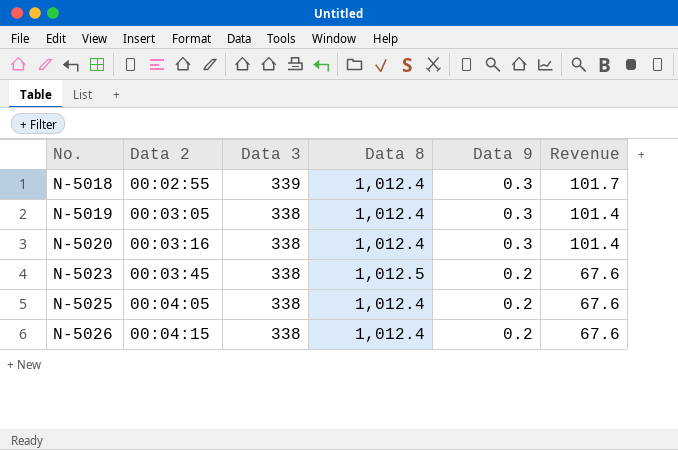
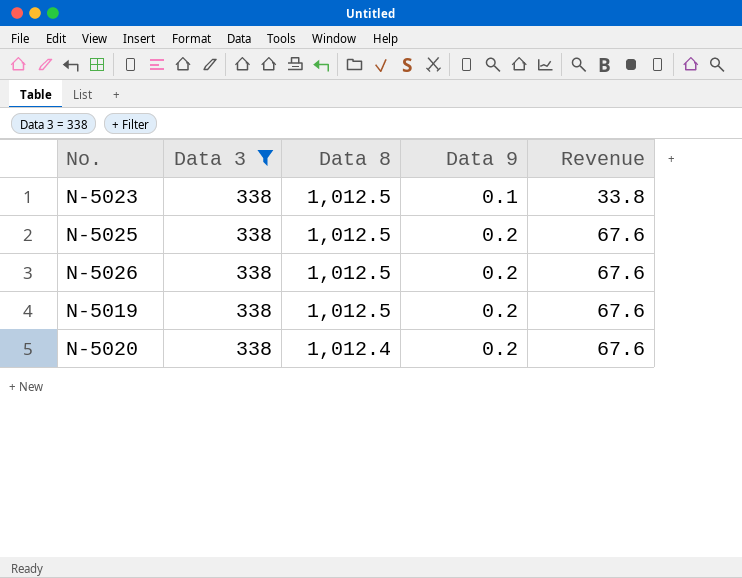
filter: none -> Data 3 = 338
row order: No. ascending -> Data 8 descending
column Data 2 | position: 2 -> none
N-5023 | Data 9: 0.2 -> 0.1
N-5023 | Revenue: 67.6 -> 33.8
N-5025 | Data 8: 1,012.4 -> 1,012.5
N-5026 | Data 8: 1,012.4 -> 1,012.5
N-5019 | Data 8: 1,012.4 -> 1,012.5
N-5019 | Data 9: 0.3 -> 0.2
N-5019 | Revenue: 101.4 -> 67.6
N-5020 | Data 9: 0.3 -> 0.2
N-5020 | Revenue: 101.4 -> 67.6

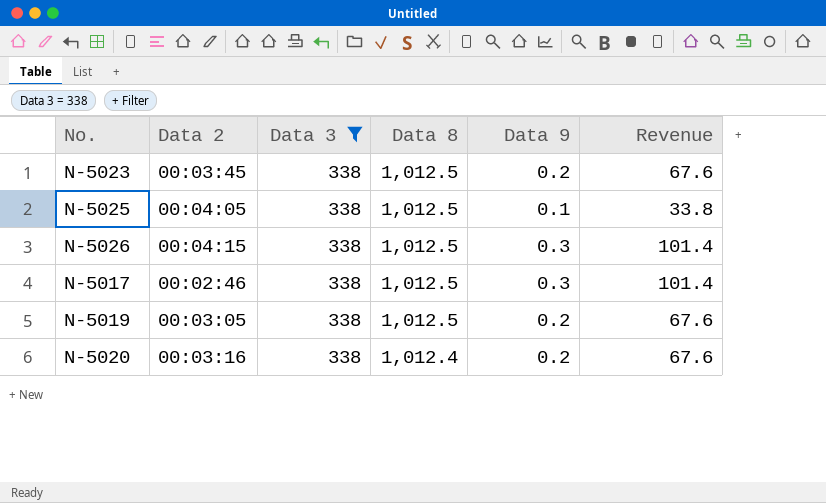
column Data 2 | position: none -> 2
N-5023 | Data 9: 0.1 -> 0.2
N-5023 | Revenue: 33.8 -> 67.6
N-5025 | Data 9: 0.2 -> 0.1
N-5025 | Revenue: 67.6 -> 33.8
N-5026 | Data 9: 0.2 -> 0.3
N-5026 | Revenue: 67.6 -> 101.4
row N-5017: none -> 00:02:46 | 338 | 1,012.5 | 0.3 | 101.4

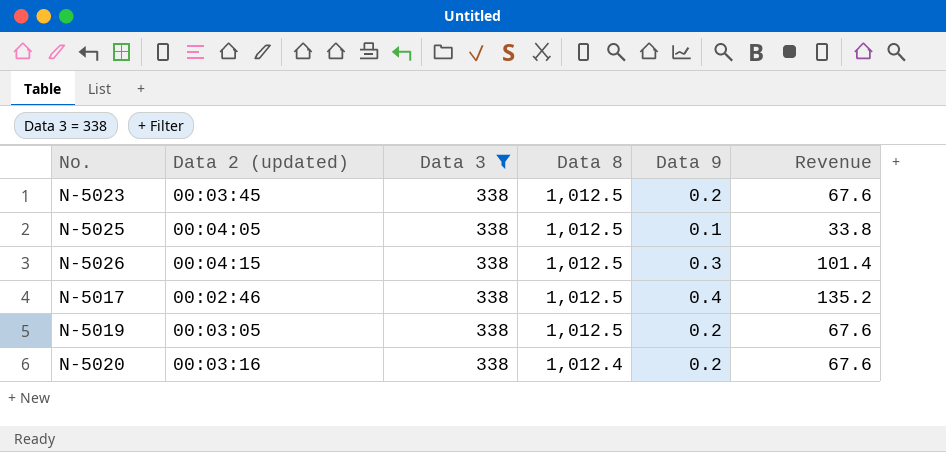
column name: Data 2 -> Data 2 (updated)
N-5017 | Data 9: 0.3 -> 0.4
N-5017 | Revenue: 101.4 -> 135.2

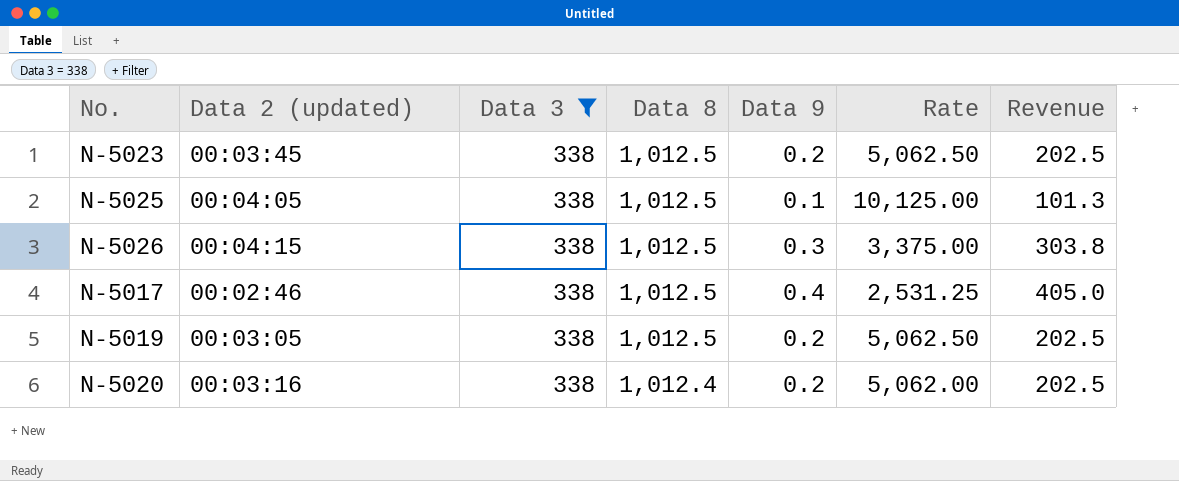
column Rate | formula: none -> [Data 8] / [Data 9]
column Revenue | formula: [Data 3] * [Data 9] -> [Data 8] * [Data 9]

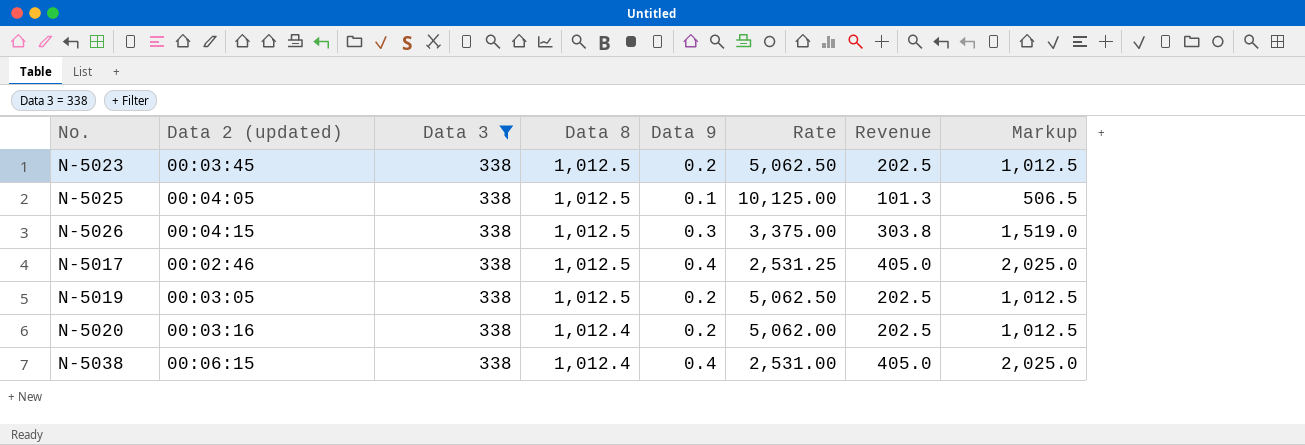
column Markup | formula: none -> [Revenue] * 5
row N-5038: none -> 00:06:15 | 338 | 1,012.4 | 0.4 | 2,531.00 | 405.0 | 2,025.0

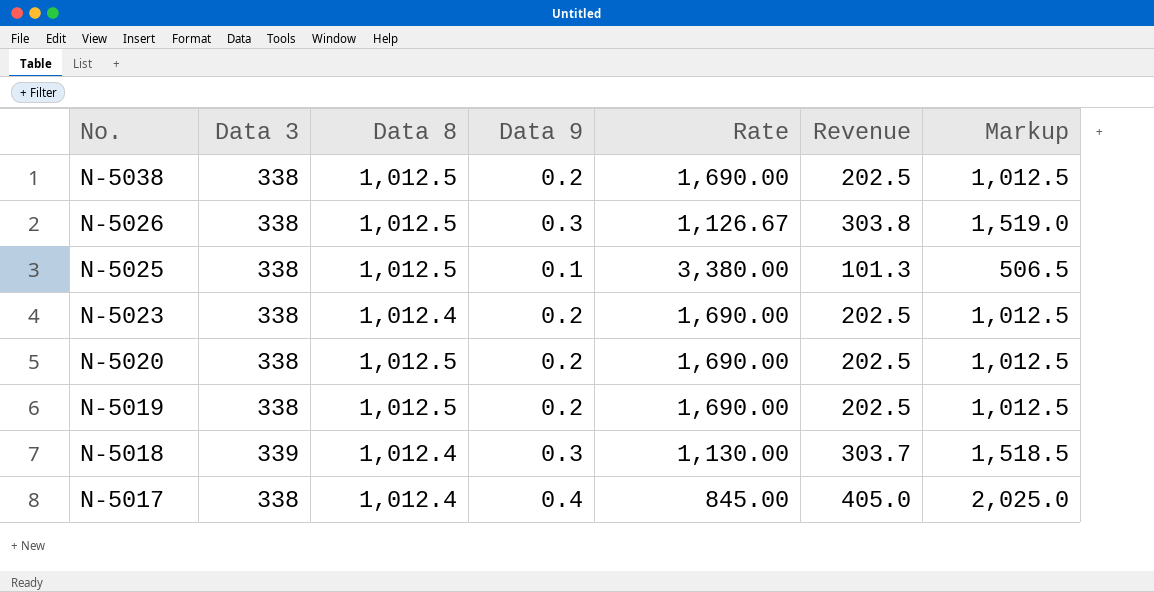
filter: Data 3 = 338 -> none
row order: Data 8 descending -> No. descending
column Data 2 (updated) | position: 2 -> none
column Rate | formula: [Data 8] / [Data 9] -> [Data 3] / [Data 9]
N-5038 | Data 8: 1,012.4 -> 1,012.5
N-5038 | Data 9: 0.4 -> 0.2
N-5038 | Revenue: 405.0 -> 202.5
N-5038 | Markup: 2,025.0 -> 1,012.5
N-5023 | Data 8: 1,012.5 -> 1,012.4
N-5020 | Data 8: 1,012.4 -> 1,012.5
N-5017 | Data 8: 1,012.5 -> 1,012.4

